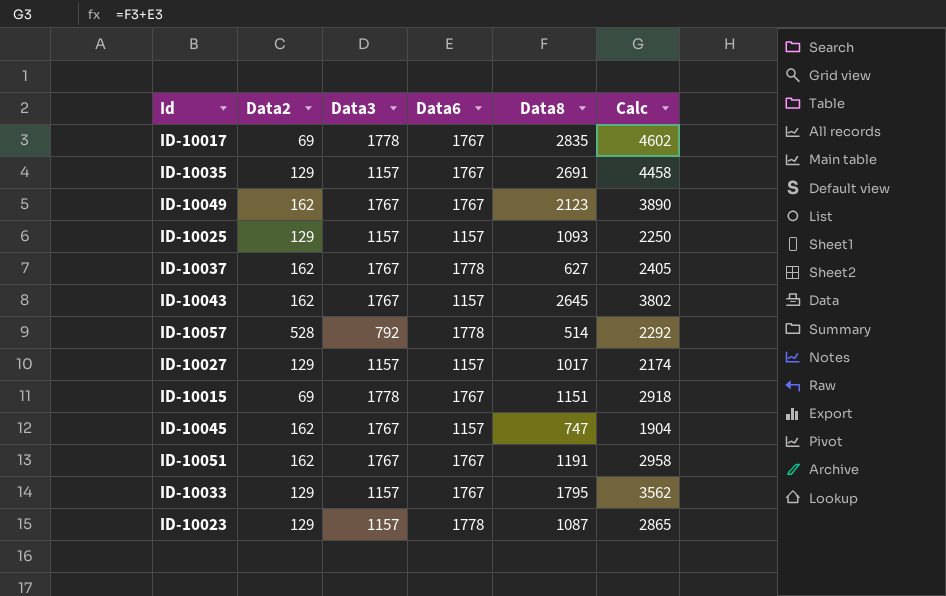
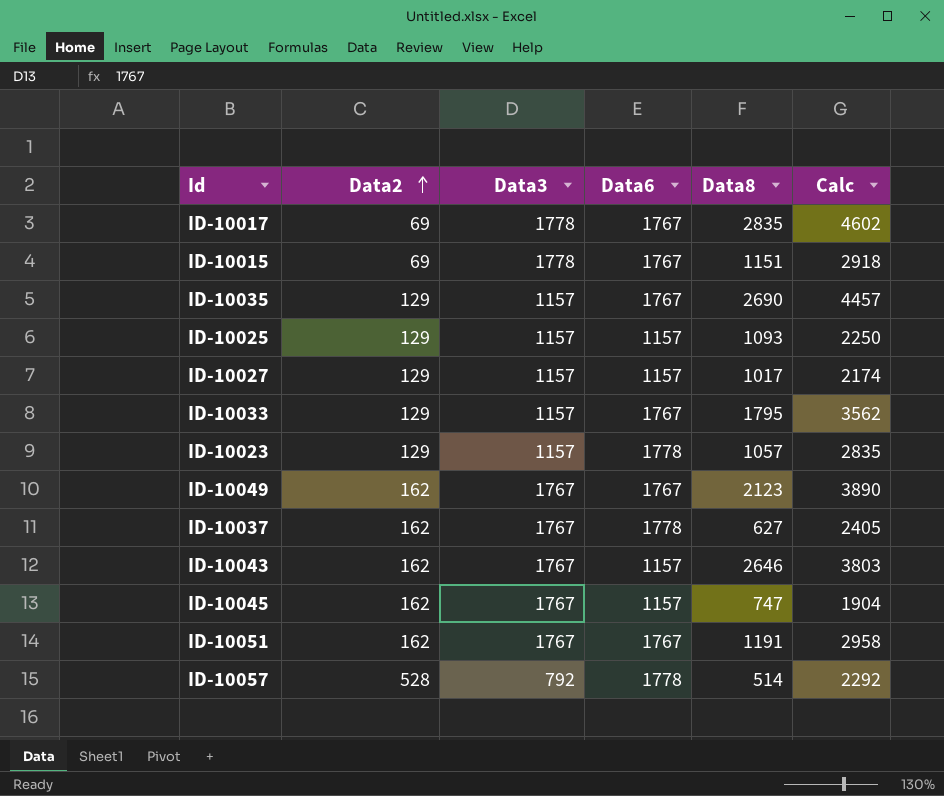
row order: none -> Data2 ascending
ID-10035 | Data8: 2691 -> 2690
ID-10035 | Calc: 4458 -> 4457
ID-10023 | Data8: 1087 -> 1057
ID-10023 | Calc: 2865 -> 2835
ID-10043 | Data8: 2645 -> 2646
ID-10043 | Calc: 3802 -> 3803

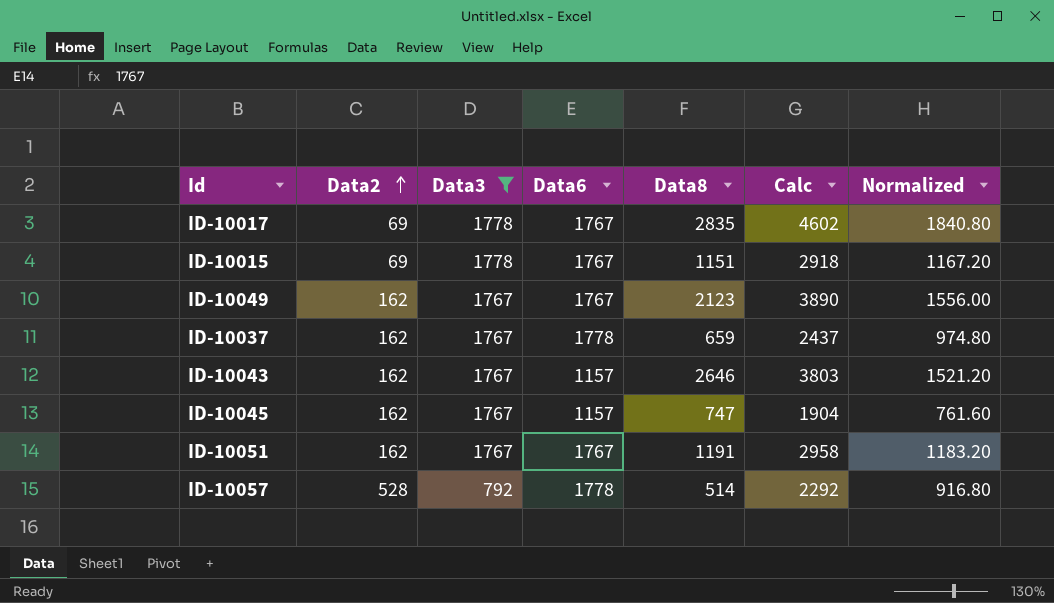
filter: none -> Data3 != 1157
column Normalized | formula: none -> [Calc] * 0.4
ID-10037 | Data8: 627 -> 659
ID-10037 | Calc: 2405 -> 2437

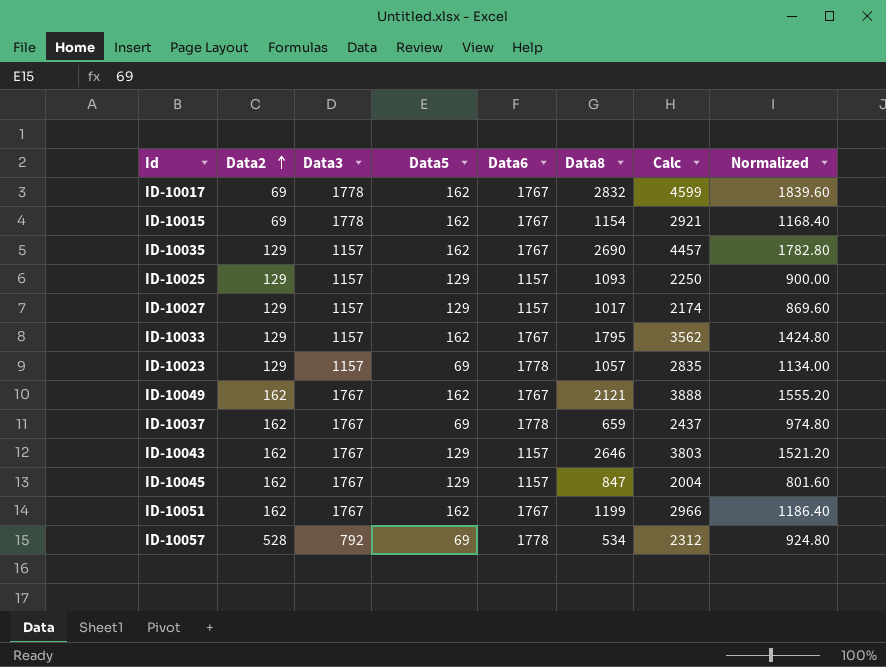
filter: Data3 != 1157 -> none
column Data5 | position: none -> 4
ID-10017 | Data8: 2835 -> 2832
ID-10017 | Calc: 4602 -> 4599
ID-10017 | Normalized: 1840.80 -> 1839.60
ID-10015 | Data8: 1151 -> 1154
ID-10015 | Calc: 2918 -> 2921
ID-10015 | Normalized: 1167.20 -> 1168.40
ID-10049 | Data8: 2123 -> 2121
ID-10049 | Calc: 3890 -> 3888
ID-10049 | Normalized: 1556.00 -> 1555.20
ID-10045 | Data8: 747 -> 847
ID-10045 | Calc: 1904 -> 2004
ID-10045 | Normalized: 761.60 -> 801.60
ID-10051 | Data8: 1191 -> 1199
ID-10051 | Calc: 2958 -> 2966
ID-10051 | Normalized: 1183.20 -> 1186.40
ID-10057 | Data8: 514 -> 534
ID-10057 | Calc: 2292 -> 2312
ID-10057 | Normalized: 916.80 -> 924.80

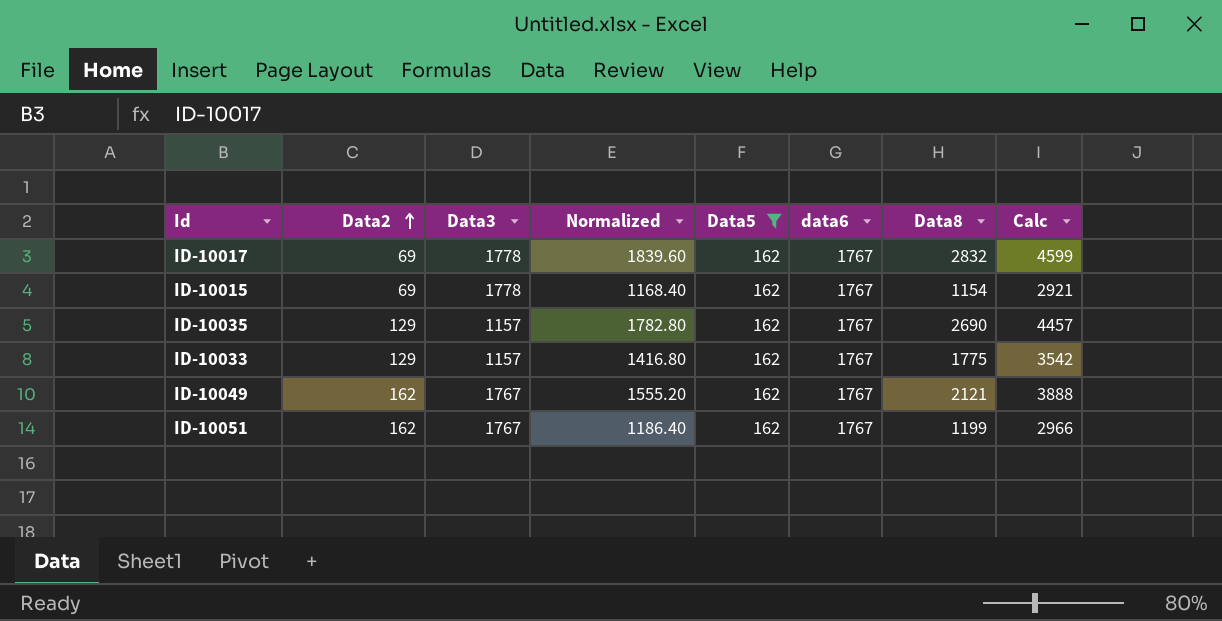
filter: none -> Data5 = 162
column Normalized | position: 8 -> 4
column name: Data6 -> data6
ID-10033 | Normalized: 1424.80 -> 1416.80
ID-10033 | Data8: 1795 -> 1775
ID-10033 | Calc: 3562 -> 3542

